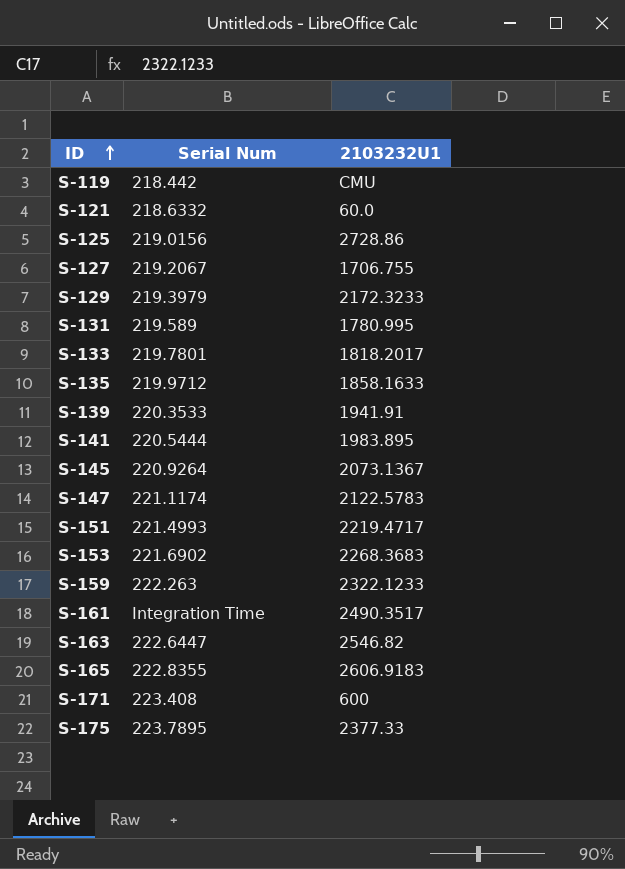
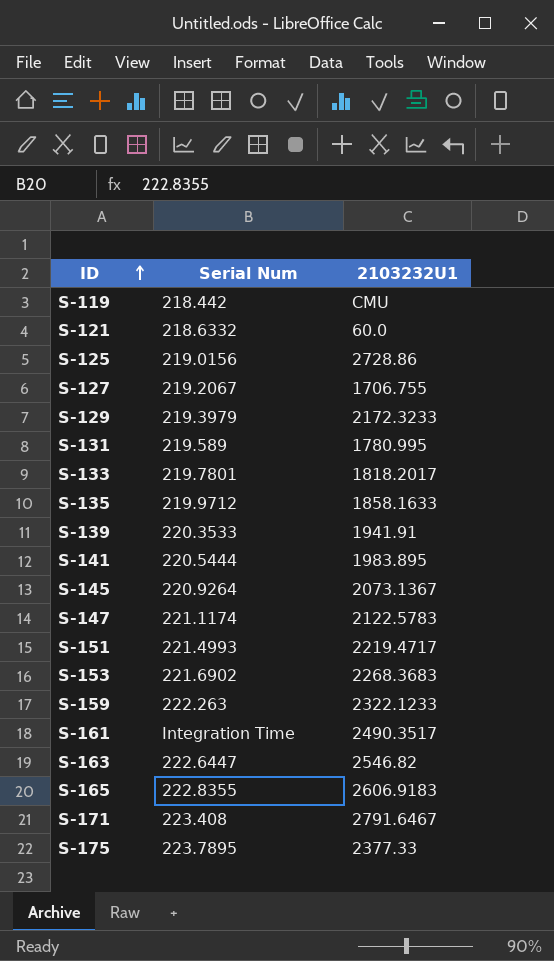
S-171 | 2103232U1: 600 -> 2791.6467

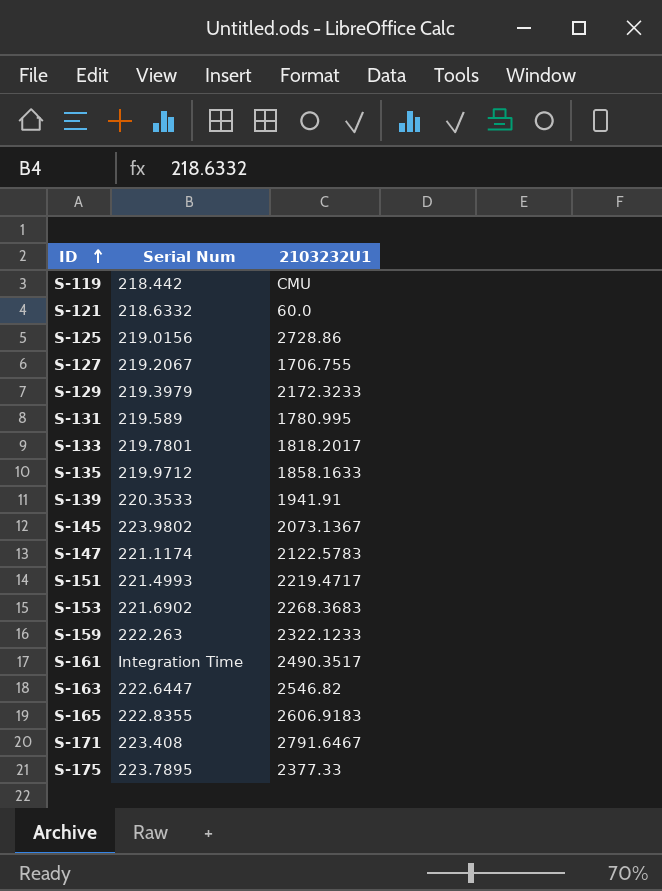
row S-141: 220.5444 | 1983.895 -> none
S-145 | Serial Num: 220.9264 -> 223.9802

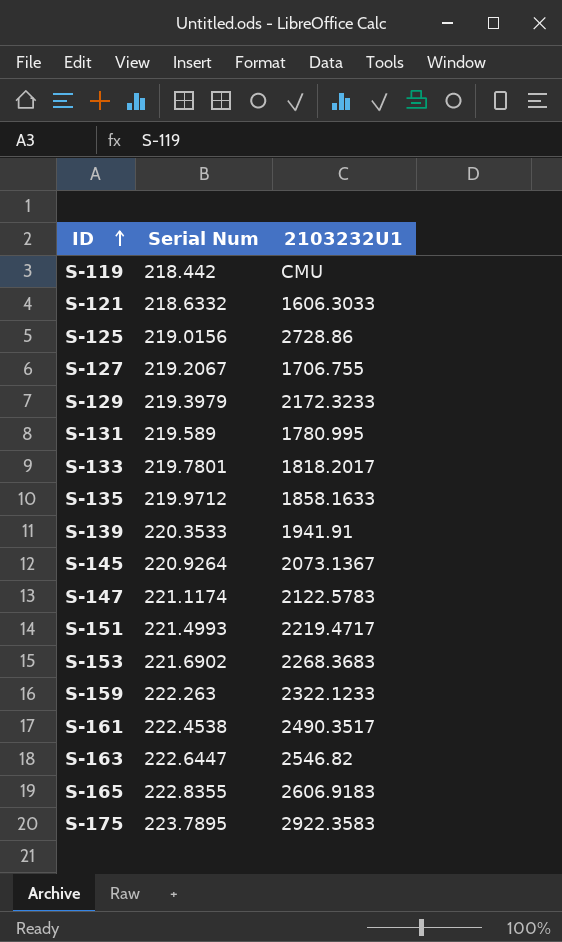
row S-171: 223.408 | 2791.6467 -> none
S-121 | 2103232U1: 60.0 -> 1606.3033
S-145 | Serial Num: 223.9802 -> 220.9264
S-161 | Serial Num: Integration Time -> 222.4538
S-175 | 2103232U1: 2377.33 -> 2922.3583

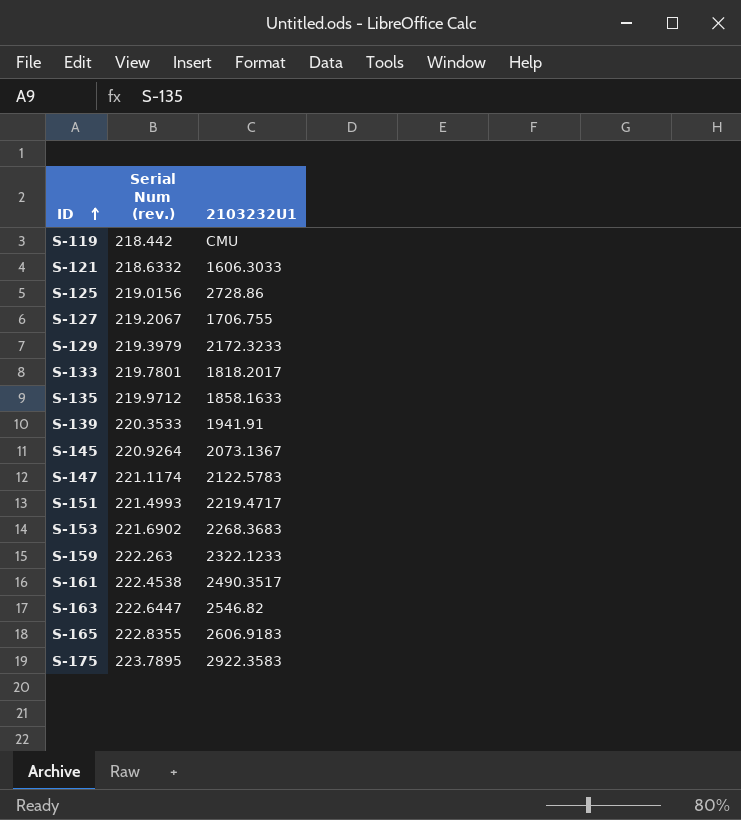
column name: Serial Num -> Serial Num (rev.)
row S-131: 219.589 | 1780.995 -> none

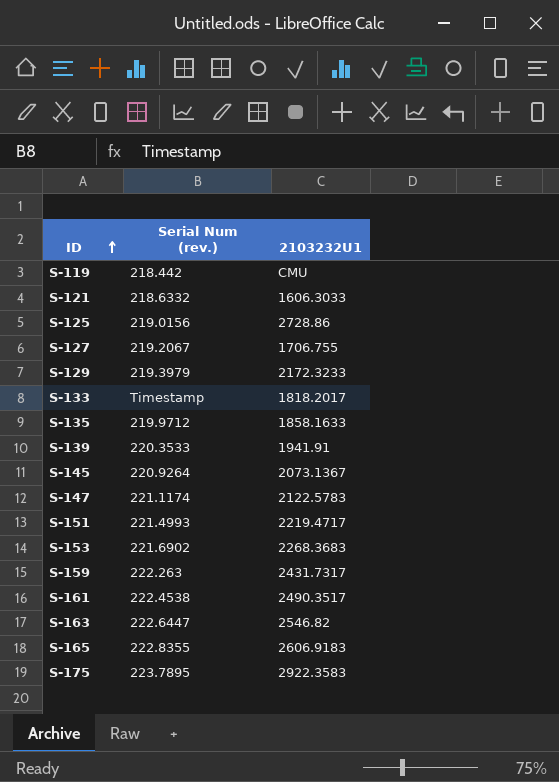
S-133 | Serial Num (rev.): 219.7801 -> Timestamp
S-159 | 2103232U1: 2322.1233 -> 2431.7317

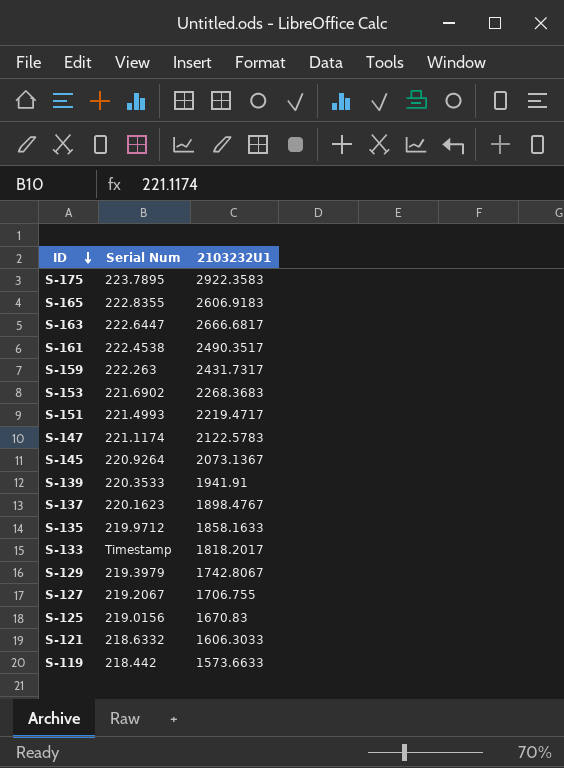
row order: ID ascending -> ID descending
column name: Serial Num (rev.) -> Serial Num
S-163 | 2103232U1: 2546.82 -> 2666.6817
row S-137: none -> 220.1623 | 1898.4767
S-129 | 2103232U1: 2172.3233 -> 1742.8067
S-125 | 2103232U1: 2728.86 -> 1670.83
S-119 | 2103232U1: CMU -> 1573.6633

